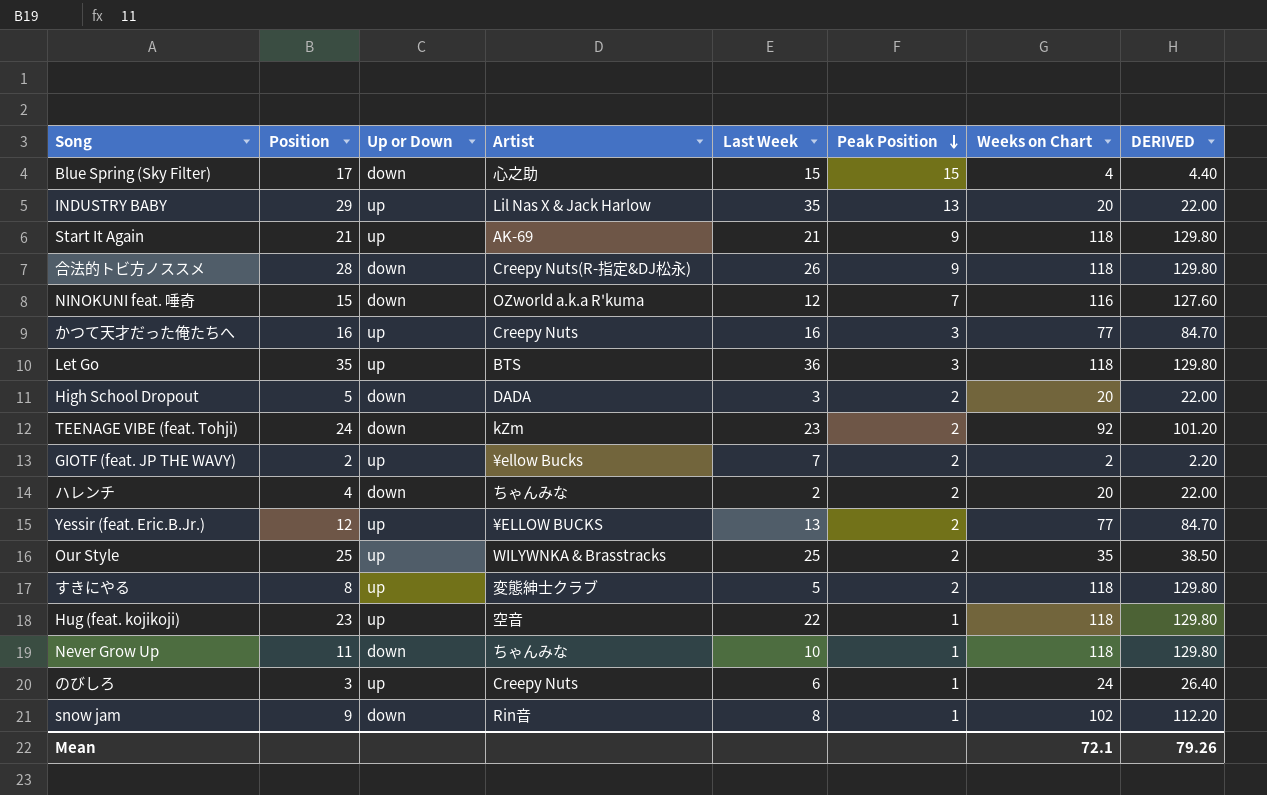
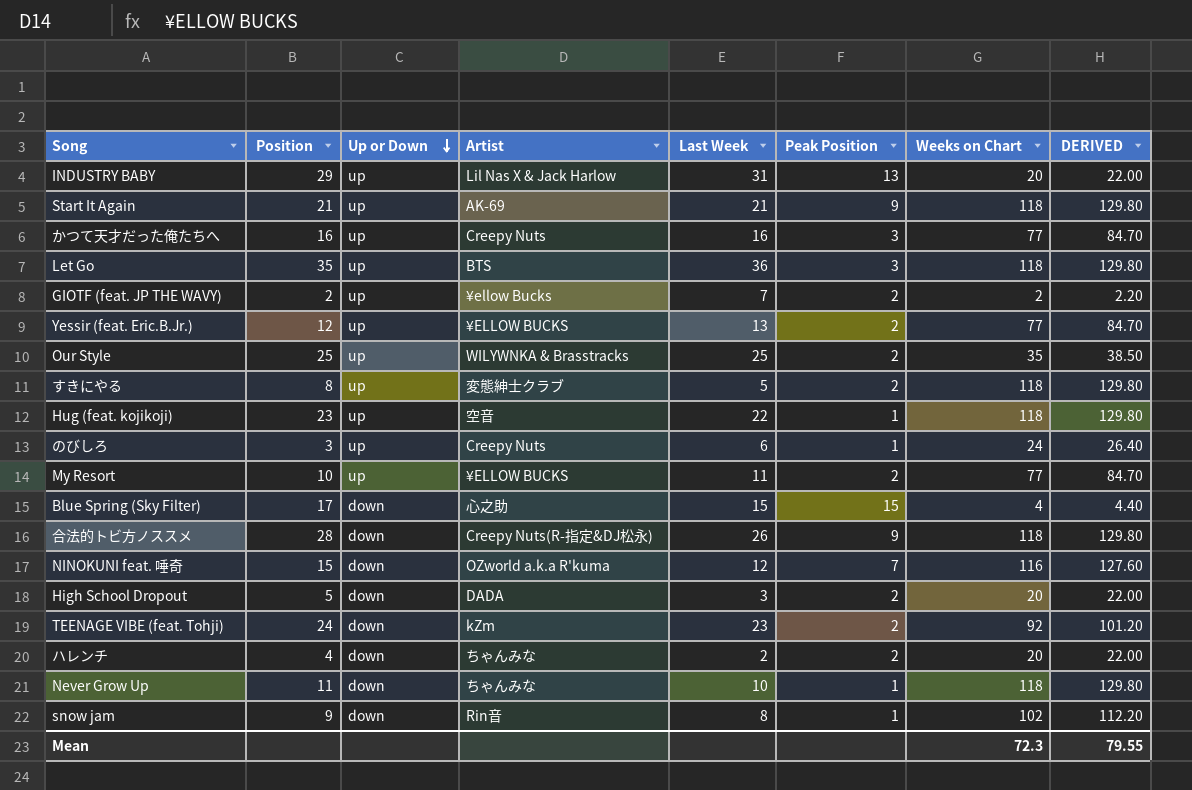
row order: Peak Position descending -> Up or Down descending
INDUSTRY BABY | Last Week: 35 -> 31
row My Resort: none -> 10 | up | ¥ELLOW BUCKS | 11 | 2 | 77 | 84.70
Mean | Weeks on Chart: 72.1 -> 72.3
Mean | DERIVED: 79.26 -> 79.55

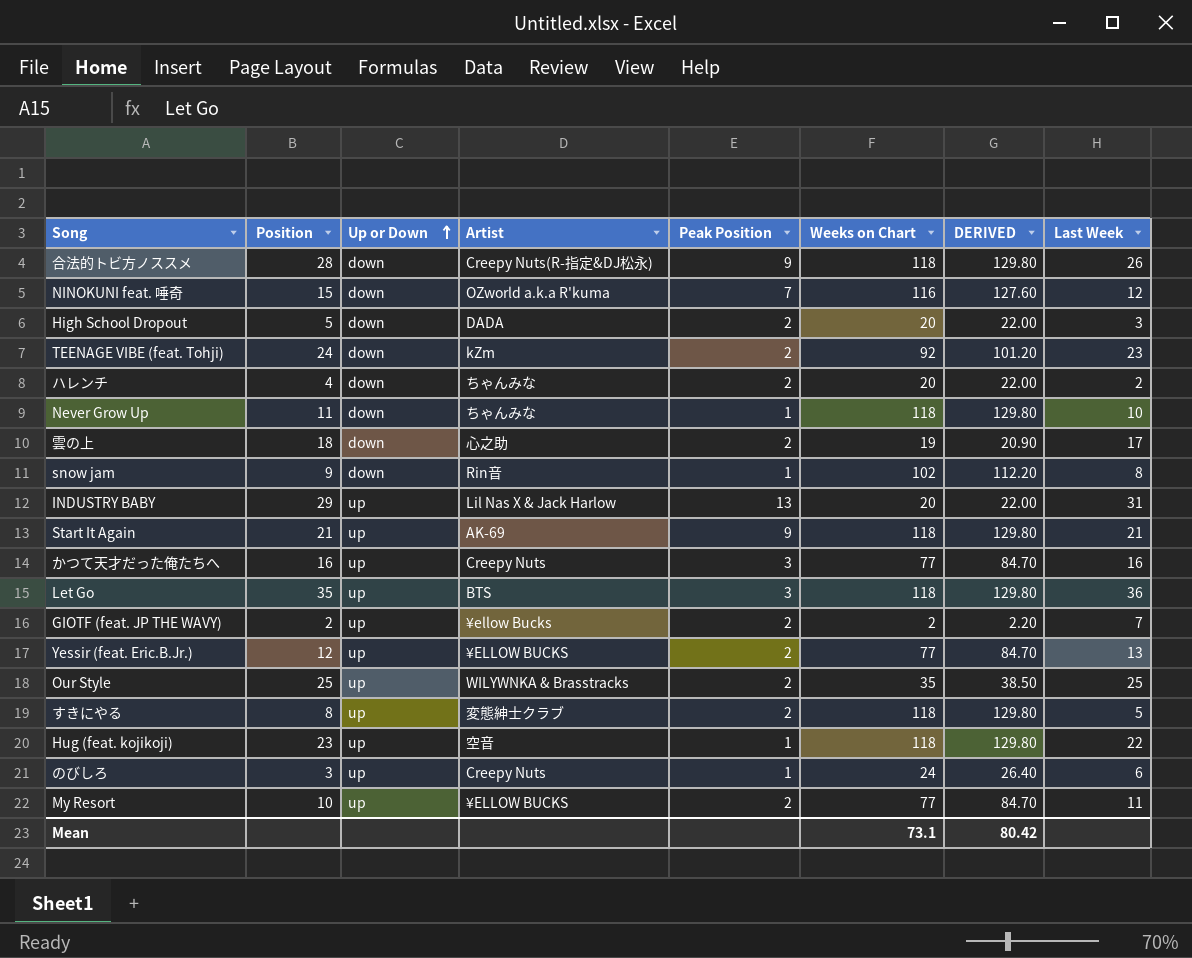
row order: Up or Down descending -> Up or Down ascending
column Last Week | position: 5 -> 8
row Blue Spring (Sky Filter): 17 | down | 心之助 | 15 | 15 | 4 | 4.40 -> none
row 雲の上: none -> 18 | down | 心之助 | 2 | 19 | 20.90 | 17
Mean | Weeks on Chart: 72.3 -> 73.1
Mean | DERIVED: 79.55 -> 80.42

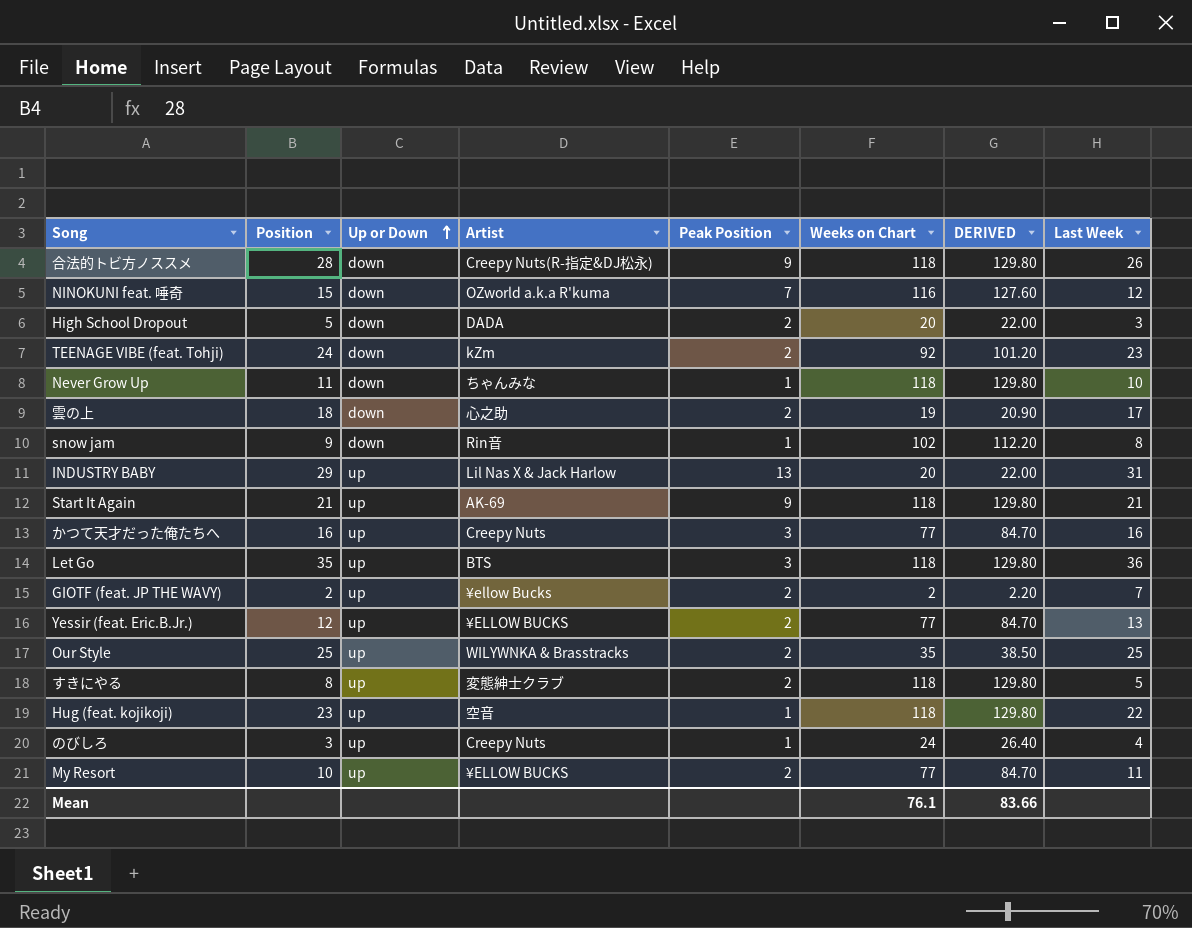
row ハレンチ: 4 | down | ちゃんみな | 2 | 20 | 22.00 | 2 -> none
のびしろ | Last Week: 6 -> 4
Mean | Weeks on Chart: 73.1 -> 76.1
Mean | DERIVED: 80.42 -> 83.66

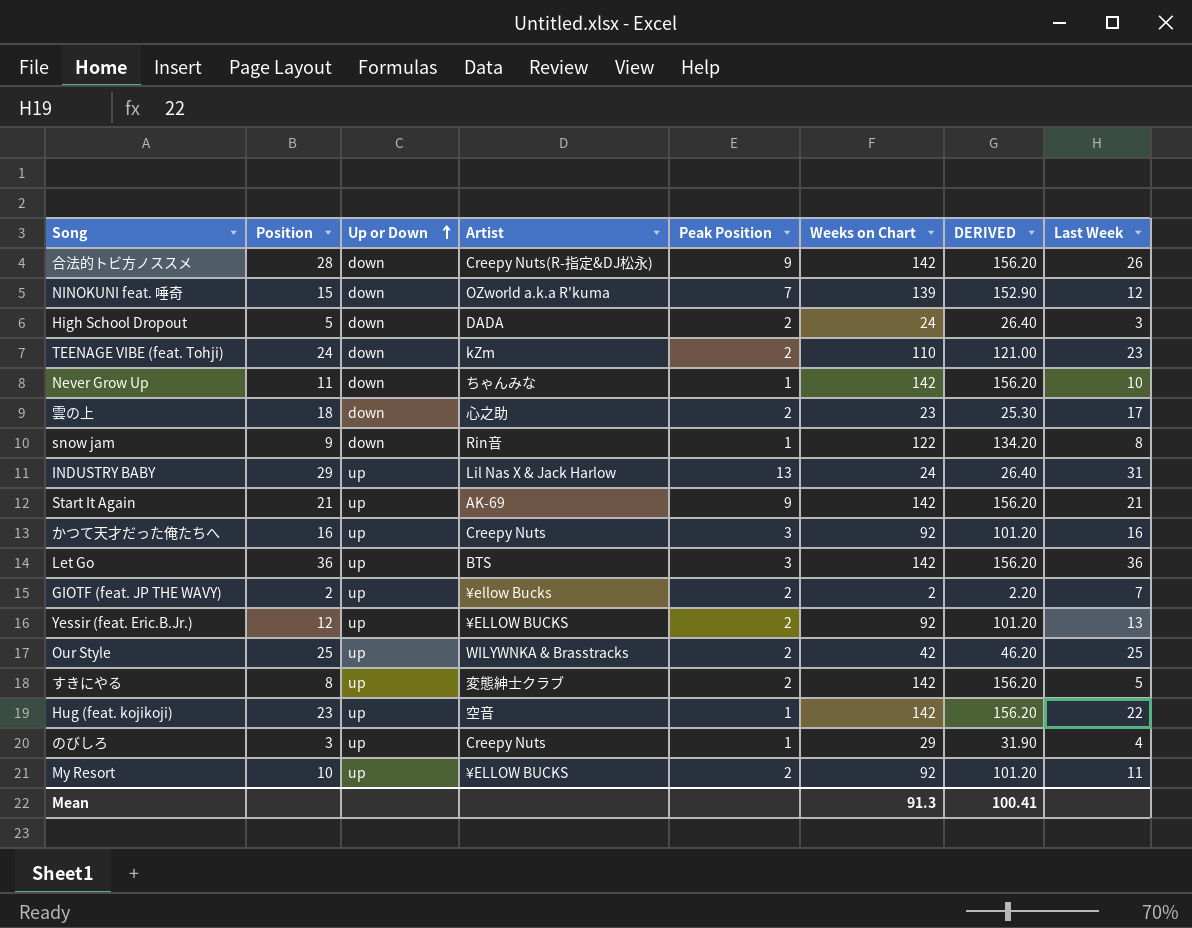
合法的トビ方ノススメ | Weeks on Chart: 118 -> 142
合法的トビ方ノススメ | DERIVED: 129.80 -> 156.20
NINOKUNI feat. 唾奇 | Weeks on Chart: 116 -> 139
NINOKUNI feat. 唾奇 | DERIVED: 127.60 -> 152.90
High School Dropout | Weeks on Chart: 20 -> 24
High School Dropout | DERIVED: 22.00 -> 26.40
TEENAGE VIBE (feat. Tohji) | Weeks on Chart: 92 -> 110
TEENAGE VIBE (feat. Tohji) | DERIVED: 101.20 -> 121.00
Never Grow Up | Weeks on Chart: 118 -> 142
Never Grow Up | DERIVED: 129.80 -> 156.20
雲の上 | Weeks on Chart: 19 -> 23
雲の上 | DERIVED: 20.90 -> 25.30
snow jam | Weeks on Chart: 102 -> 122
snow jam | DERIVED: 112.20 -> 134.20
INDUSTRY BABY | Weeks on Chart: 20 -> 24
INDUSTRY BABY | DERIVED: 22.00 -> 26.40
Start It Again | Weeks on Chart: 118 -> 142
Start It Again | DERIVED: 129.80 -> 156.20
かつて天才だった俺たちへ | Weeks on Chart: 77 -> 92
かつて天才だった俺たちへ | DERIVED: 84.70 -> 101.20
Let Go | Position: 35 -> 36
Let Go | Weeks on Chart: 118 -> 142
Let Go | DERIVED: 129.80 -> 156.20
Yessir (feat. Eric.B.Jr.) | Weeks on Chart: 77 -> 92
Yessir (feat. Eric.B.Jr.) | DERIVED: 84.70 -> 101.20
Our Style | Weeks on Chart: 35 -> 42
Our Style | DERIVED: 38.50 -> 46.20
すきにやる | Weeks on Chart: 118 -> 142
すきにやる | DERIVED: 129.80 -> 156.20
Hug (feat. kojikoji) | Weeks on Chart: 118 -> 142
Hug (feat. kojikoji) | DERIVED: 129.80 -> 156.20
のびしろ | Weeks on Chart: 24 -> 29
のびしろ | DERIVED: 26.40 -> 31.90
My Resort | Weeks on Chart: 77 -> 92
My Resort | DERIVED: 84.70 -> 101.20
Mean | Weeks on Chart: 76.1 -> 91.3
Mean | DERIVED: 83.66 -> 100.41

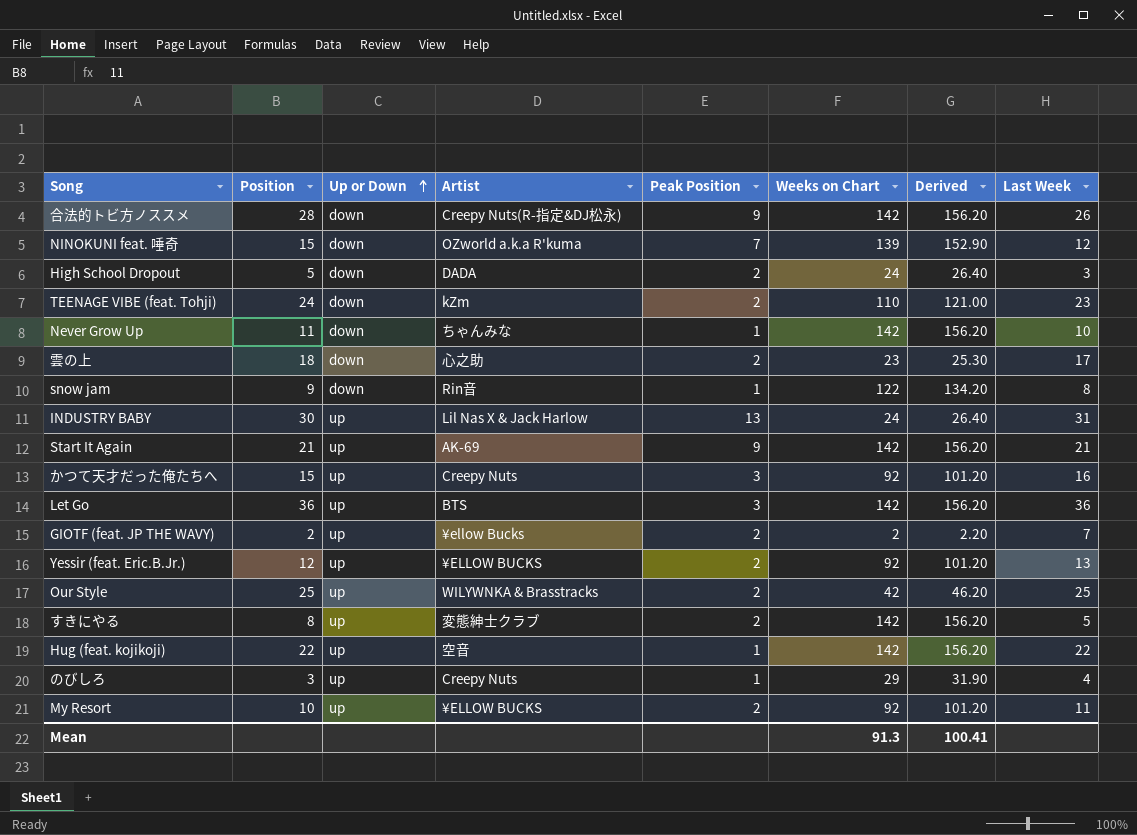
column name: DERIVED -> Derived
INDUSTRY BABY | Position: 29 -> 30
かつて天才だった俺たちへ | Position: 16 -> 15
Hug (feat. kojikoji) | Position: 23 -> 22

